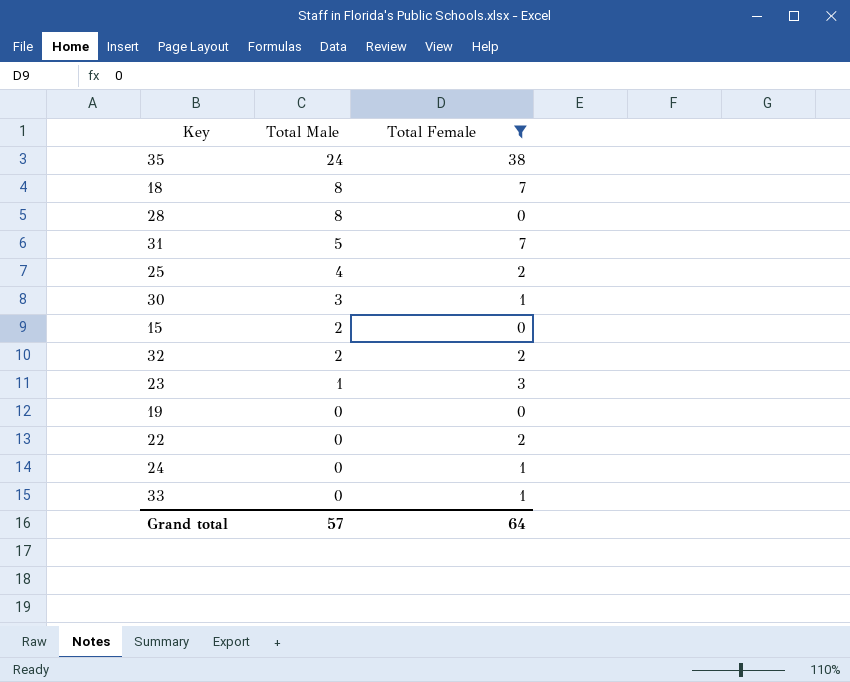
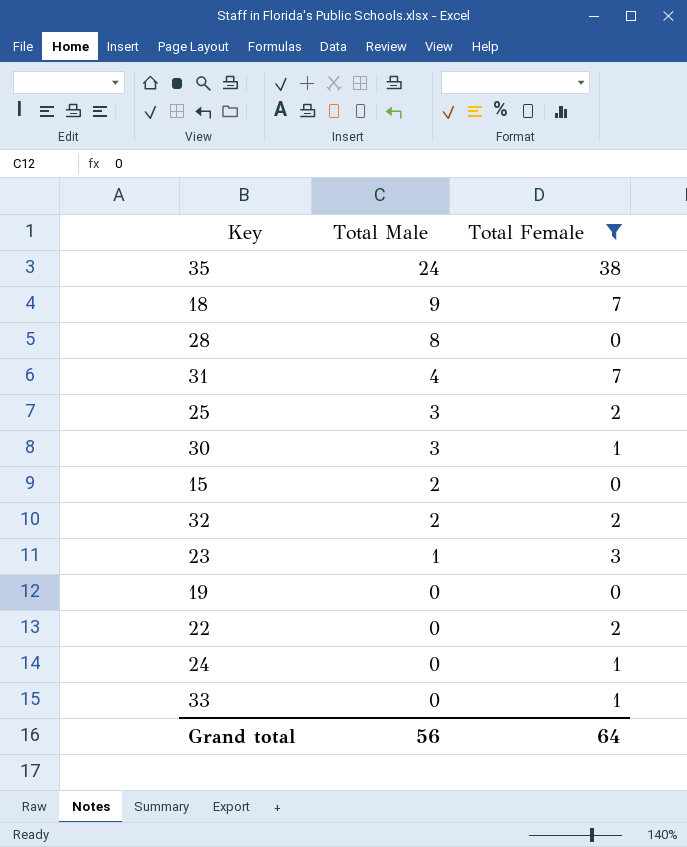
18 | Total Male: 8 -> 9
31 | Total Male: 5 -> 4
25 | Total Male: 4 -> 3
Grand total | Total Male: 57 -> 56

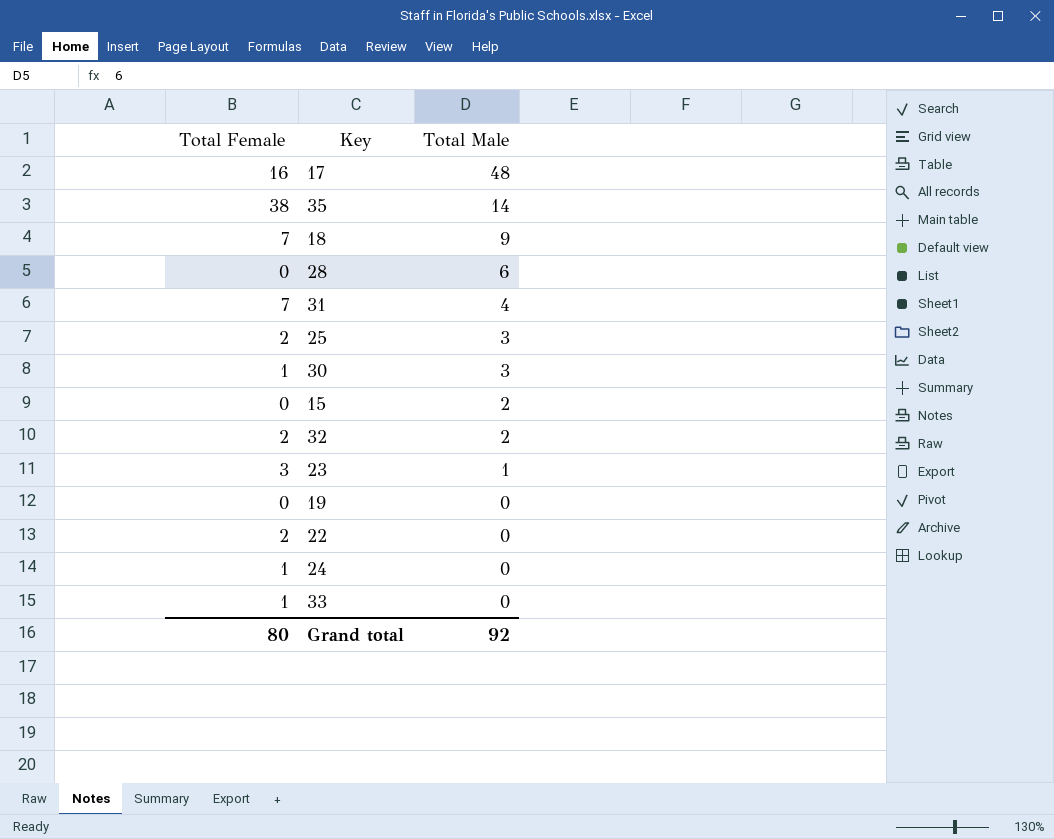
filter: Total Female != 16 -> none
column Total Female | position: 3 -> 1
35 | Total Male: 24 -> 14
28 | Total Male: 8 -> 6
Grand total | Total Female: 64 -> 80
Grand total | Total Male: 56 -> 92

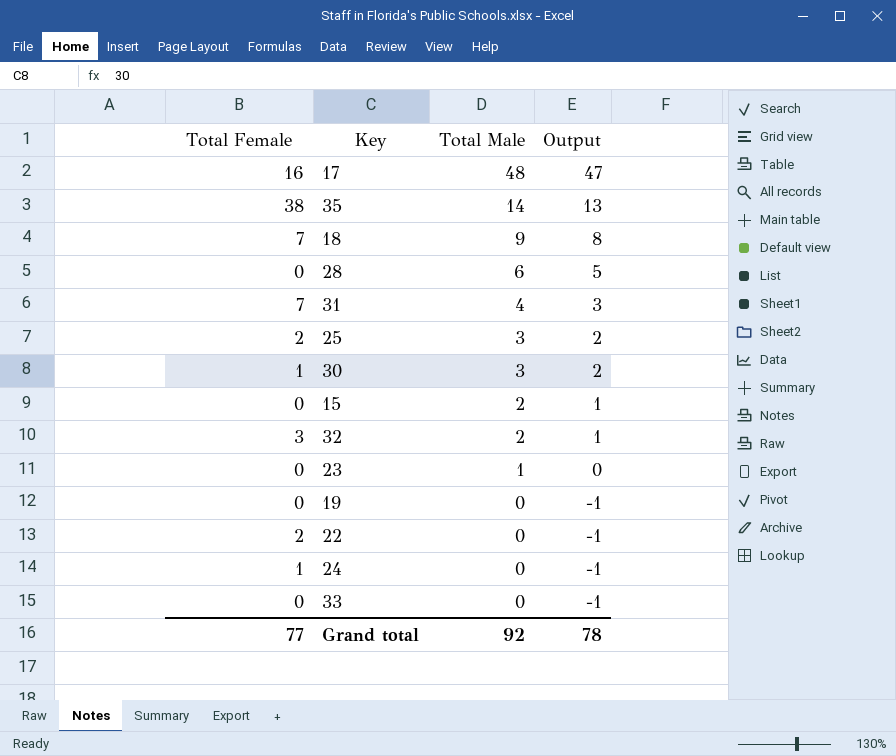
column Output | formula: none -> [Total Male] - 1
32 | Total Female: 2 -> 3
23 | Total Female: 3 -> 0
33 | Total Female: 1 -> 0
Grand total | Total Female: 80 -> 77

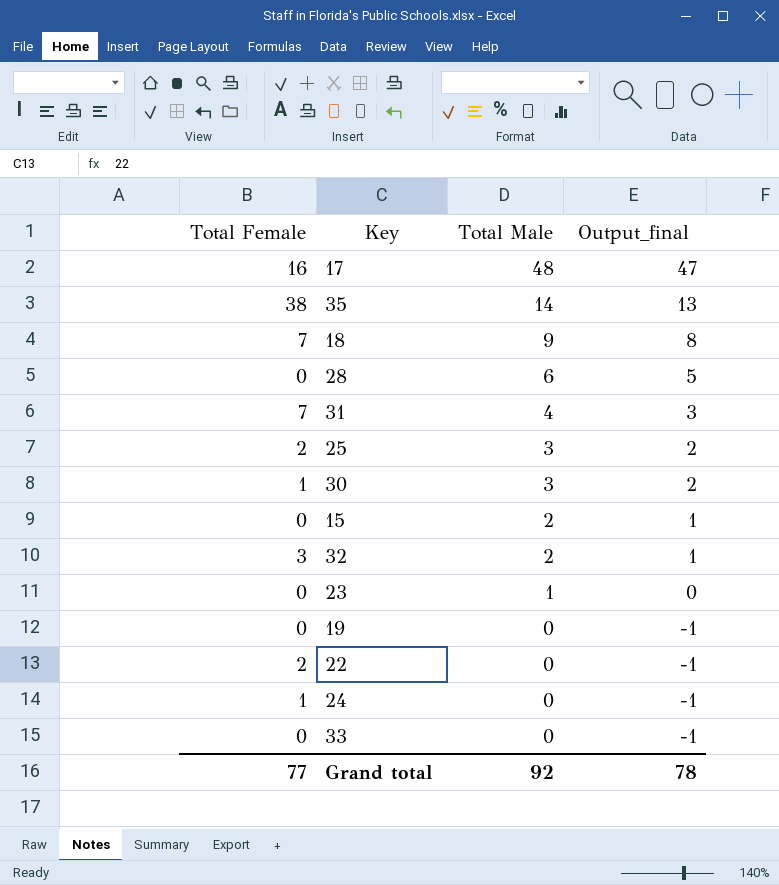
column name: Output -> Output_final

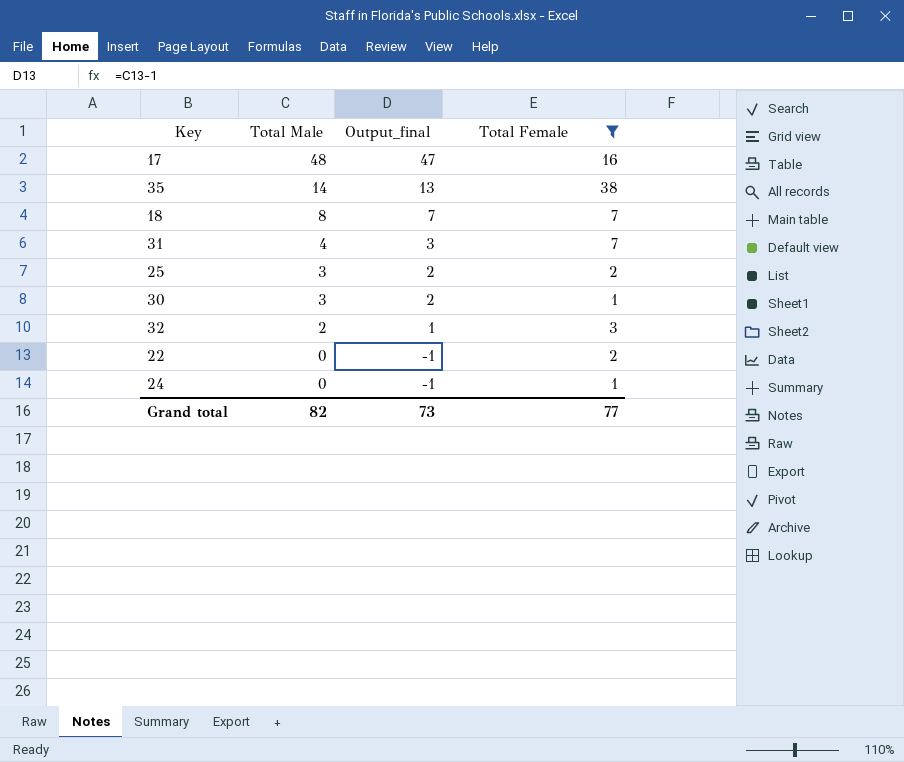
filter: none -> Total Female != 0
column Total Female | position: 1 -> 4
18 | Total Male: 9 -> 8
18 | Output_final: 8 -> 7
Grand total | Total Male: 92 -> 82
Grand total | Output_final: 78 -> 73

